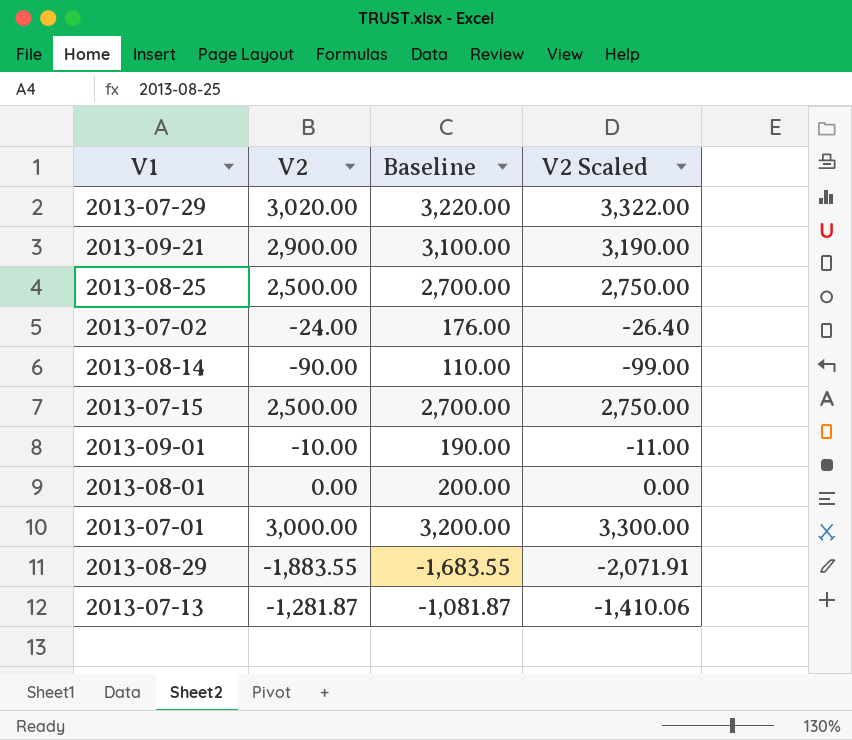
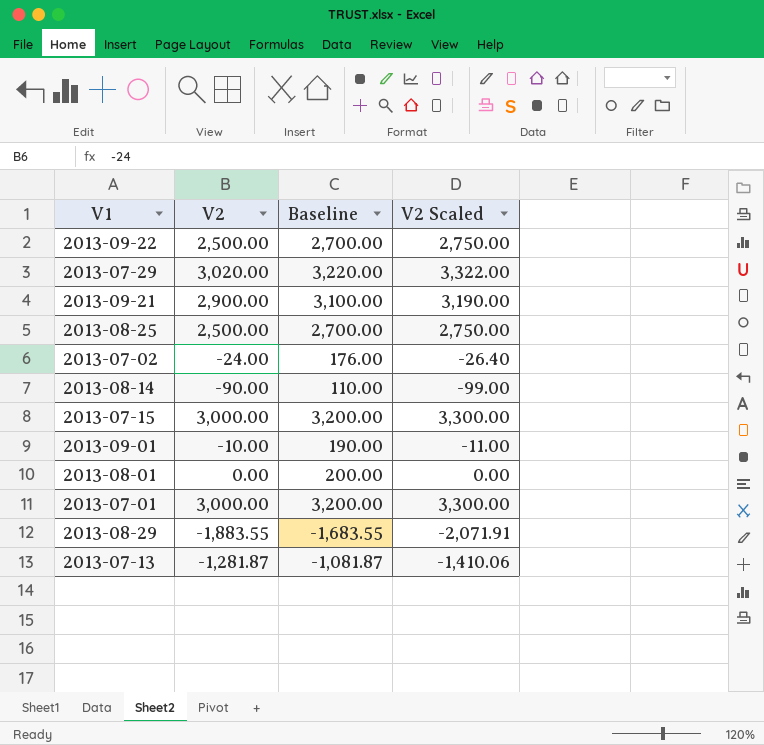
row 2013-09-22: none -> 2,500.00 | 2,700.00 | 2,750.00
2013-07-15 | V2: 2,500.00 -> 3,000.00
2013-07-15 | Baseline: 2,700.00 -> 3,200.00
2013-07-15 | V2 Scaled: 2,750.00 -> 3,300.00

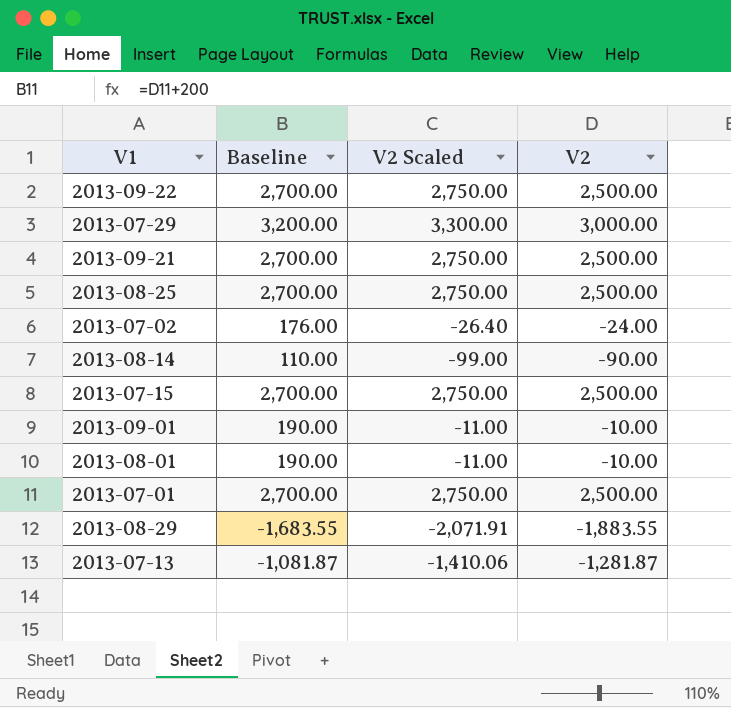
column V2 | position: 2 -> 4
2013-07-29 | Baseline: 3,220.00 -> 3,200.00
2013-07-29 | V2 Scaled: 3,322.00 -> 3,300.00
2013-07-29 | V2: 3,020.00 -> 3,000.00
2013-09-21 | Baseline: 3,100.00 -> 2,700.00
2013-09-21 | V2 Scaled: 3,190.00 -> 2,750.00
2013-09-21 | V2: 2,900.00 -> 2,500.00
2013-07-15 | Baseline: 3,200.00 -> 2,700.00
2013-07-15 | V2 Scaled: 3,300.00 -> 2,750.00
2013-07-15 | V2: 3,000.00 -> 2,500.00
2013-08-01 | Baseline: 200.00 -> 190.00
2013-08-01 | V2 Scaled: 0.00 -> -11.00
2013-08-01 | V2: 0.00 -> -10.00
2013-07-01 | Baseline: 3,200.00 -> 2,700.00
2013-07-01 | V2 Scaled: 3,300.00 -> 2,750.00
2013-07-01 | V2: 3,000.00 -> 2,500.00

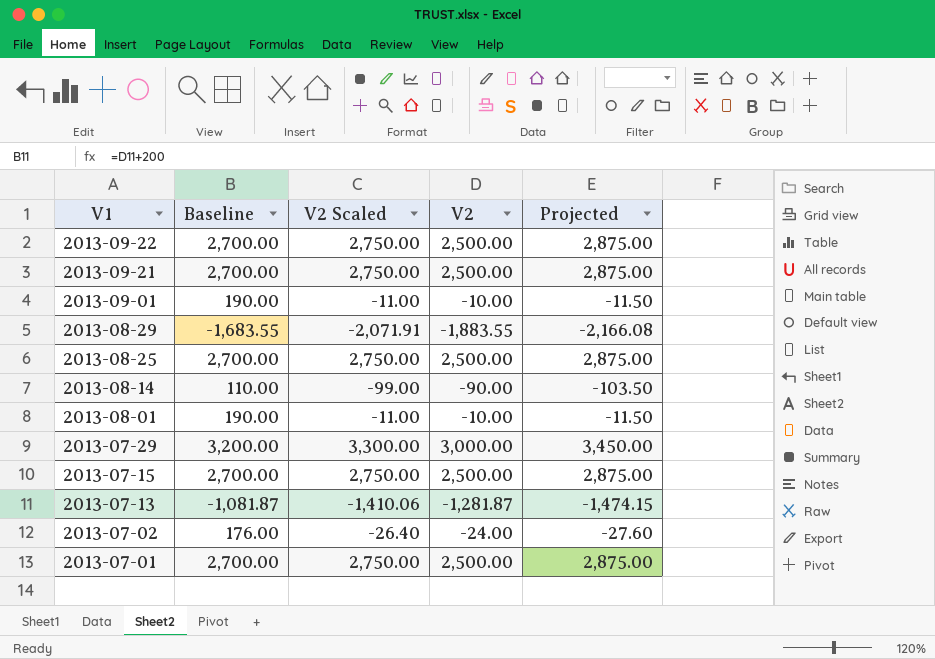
row order: none -> V1 descending
column Projected | formula: none -> [V2] * 1.15

